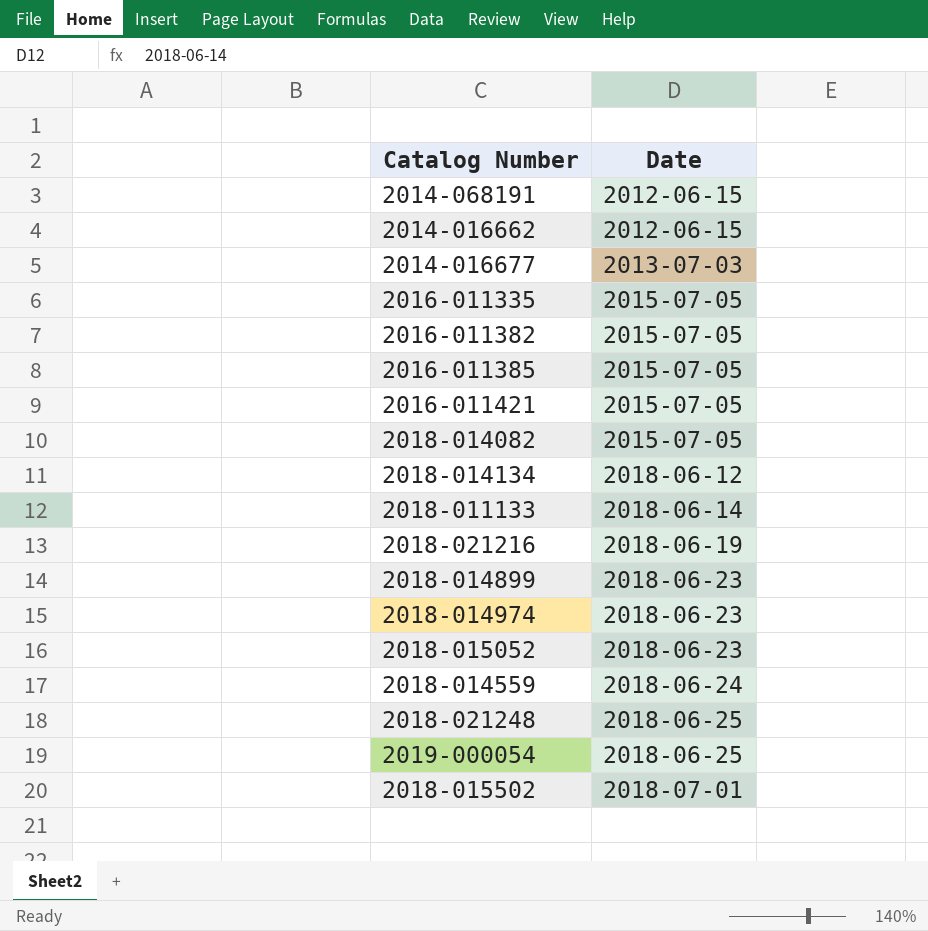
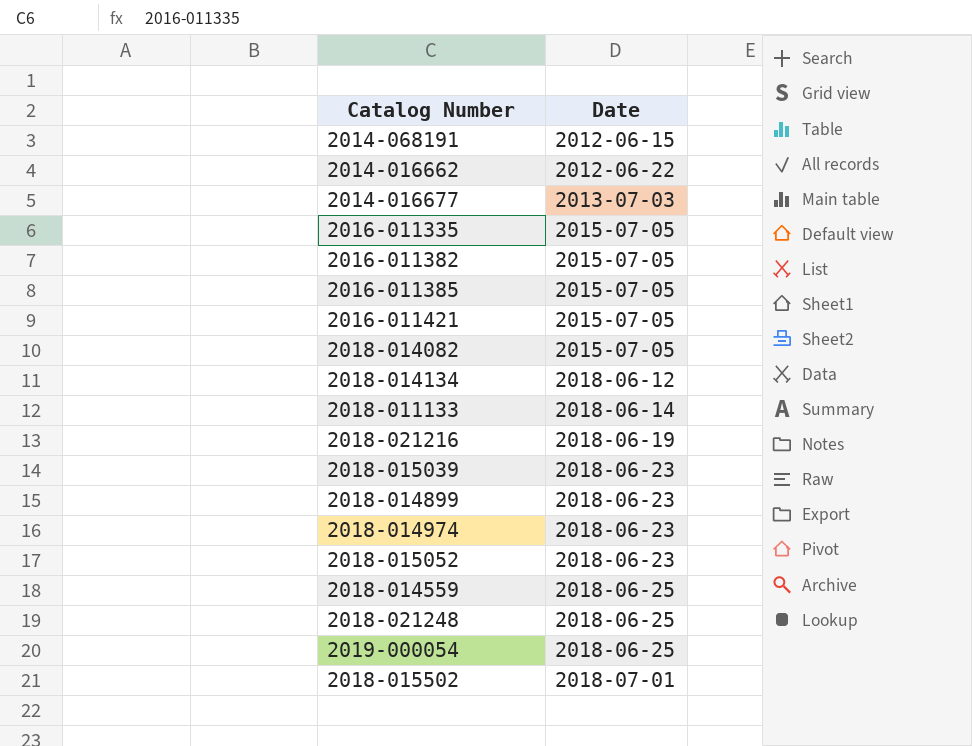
2014-016662 | Date: 2012-06-15 -> 2012-06-22
row 2018-015039: none -> 2018-06-23
2018-014559 | Date: 2018-06-24 -> 2018-06-25

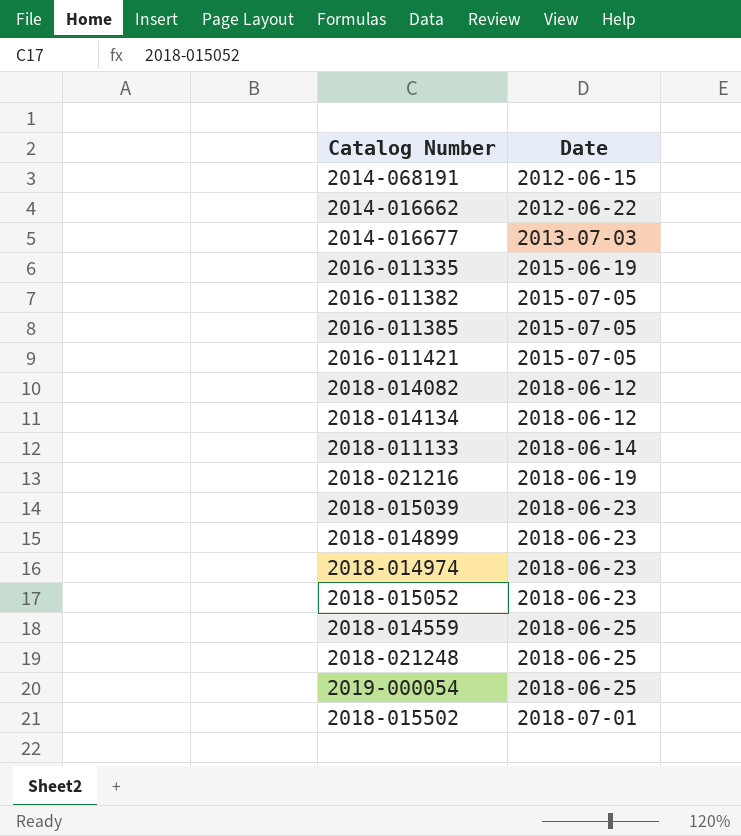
2016-011335 | Date: 2015-07-05 -> 2015-06-19
2018-014082 | Date: 2015-07-05 -> 2018-06-12

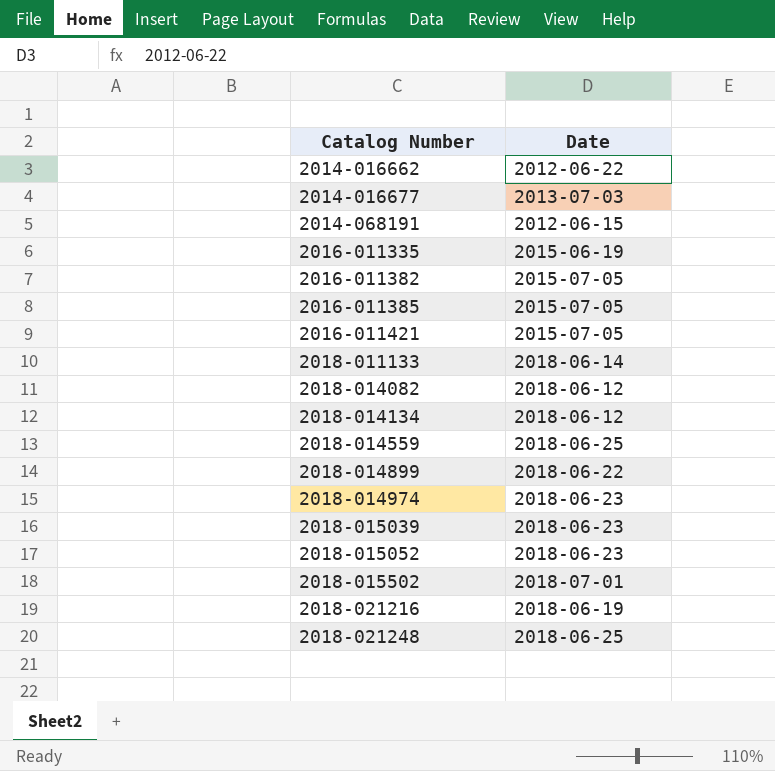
row order: Date ascending -> Catalog Number ascending
row 2019-000054: 2018-06-25 -> none
2018-014899 | Date: 2018-06-23 -> 2018-06-22

